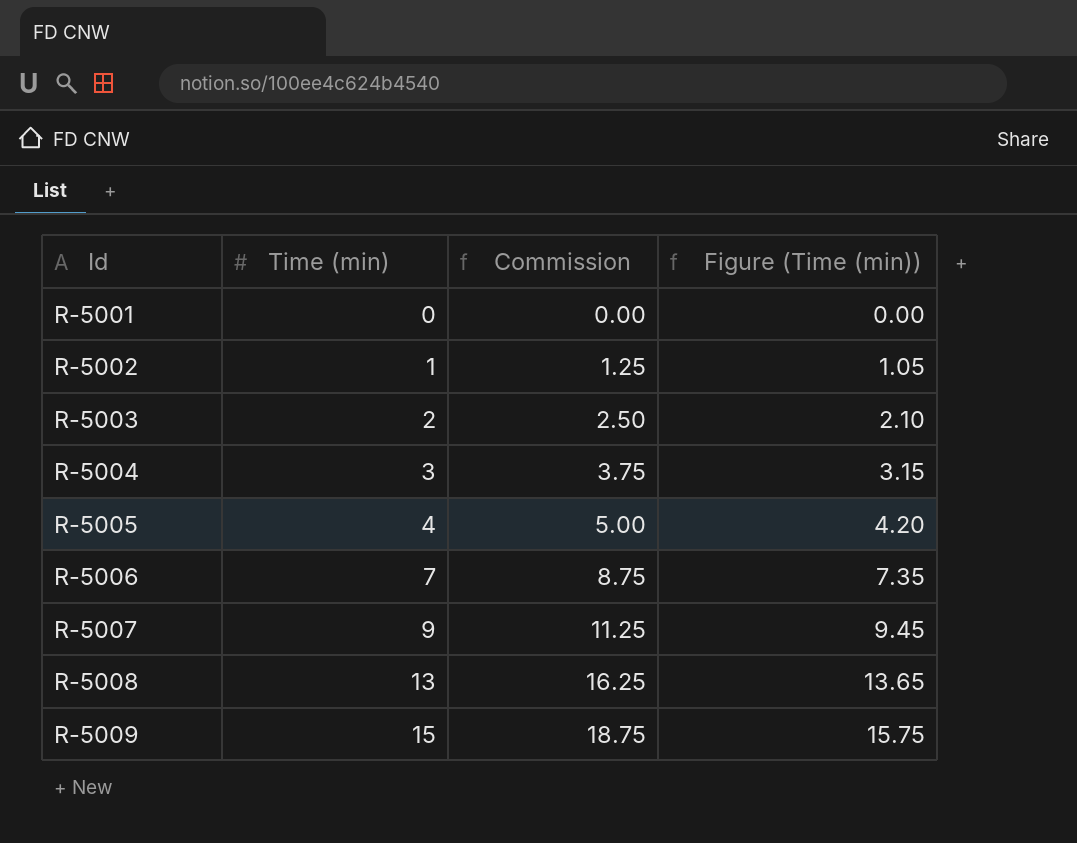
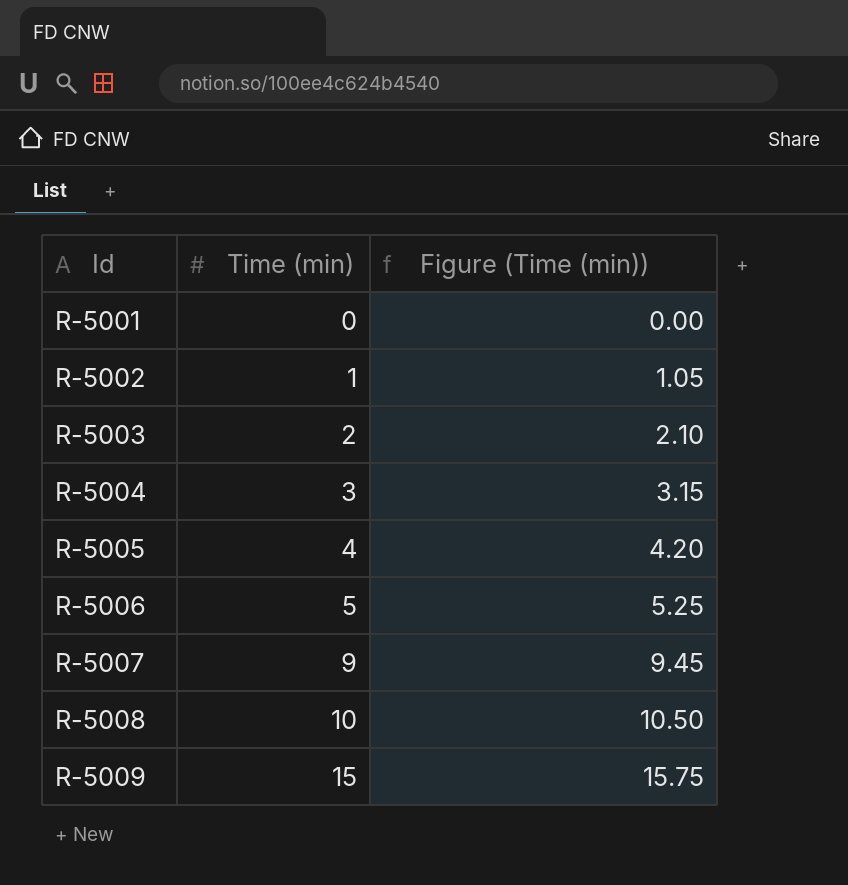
column Commission | formula: [Time (min)] * 1.25 -> none
R-5006 | Time (min): 7 -> 5
R-5006 | Figure (Time (min)): 7.35 -> 5.25
R-5008 | Time (min): 13 -> 10
R-5008 | Figure (Time (min)): 13.65 -> 10.50

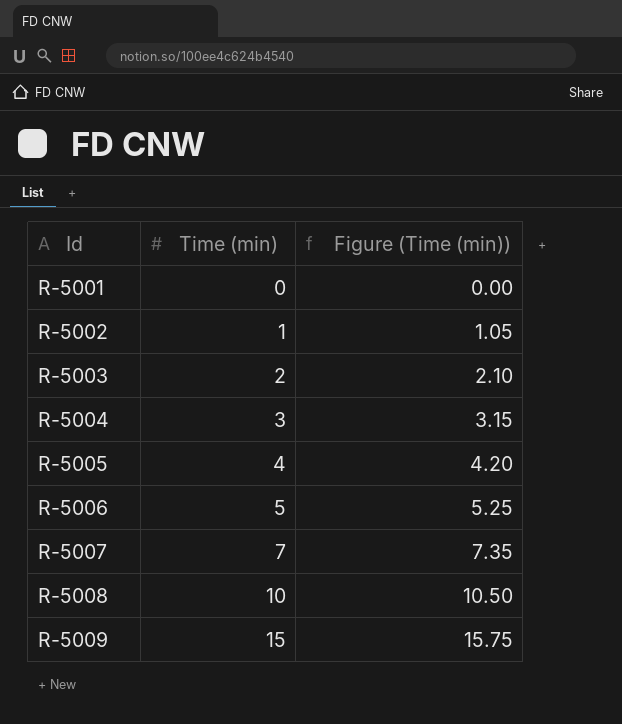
R-5007 | Time (min): 9 -> 7
R-5007 | Figure (Time (min)): 9.45 -> 7.35

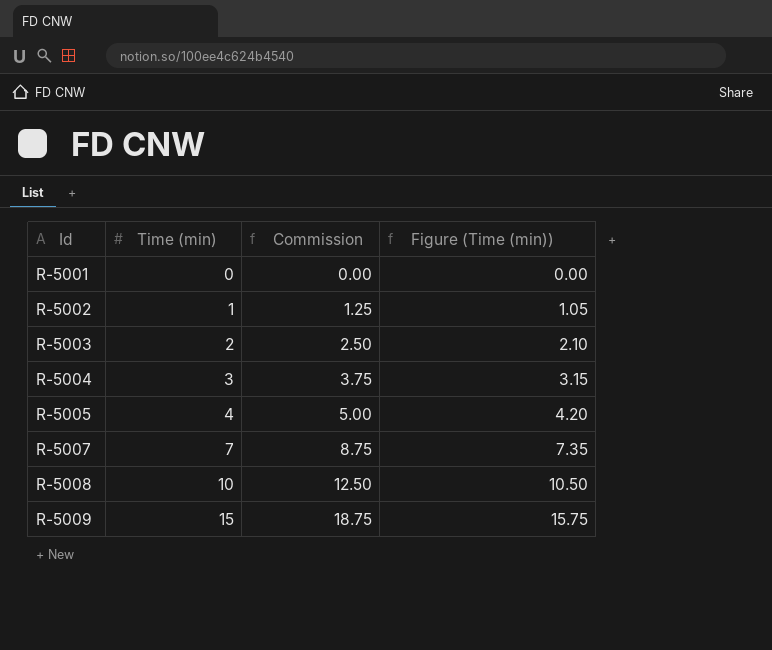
column Commission | formula: none -> [Time (min)] * 1.25
row R-5006: 5 | 5.25 -> none

